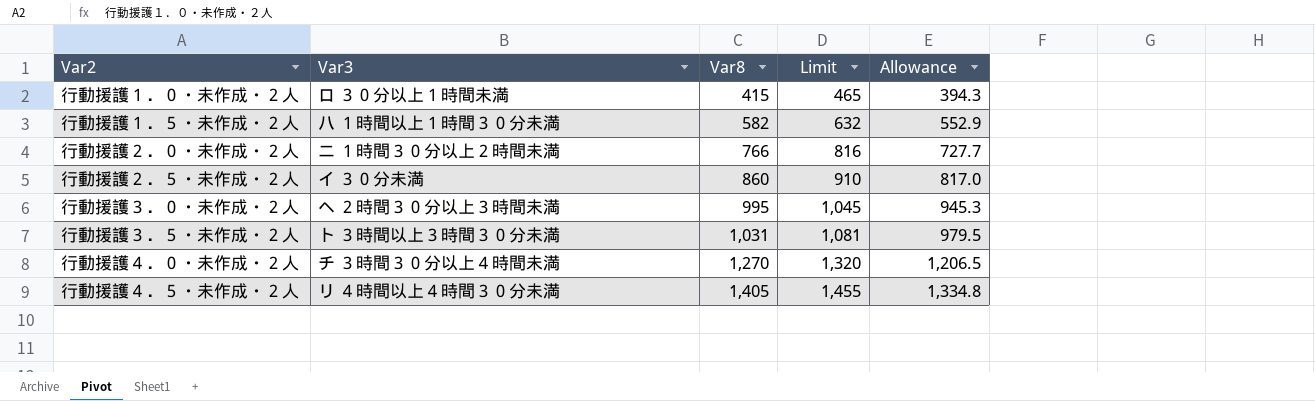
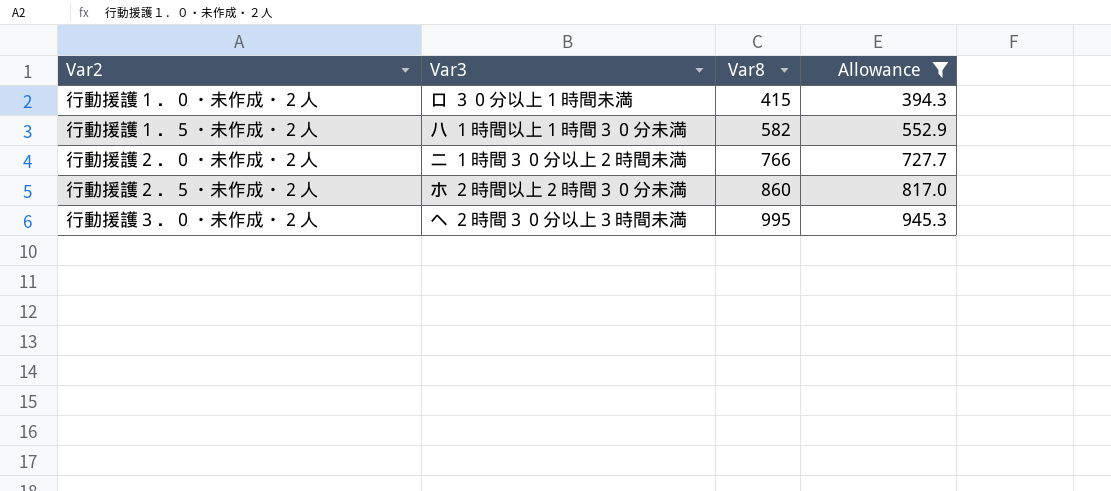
filter: none -> Allowance <= 945.3
column Limit | formula: [Var8] + 50 -> none
行動援護２．５・未作成・２人 | Var3: イ ３０分未満 -> ホ ２時間以上２時間３０分未満

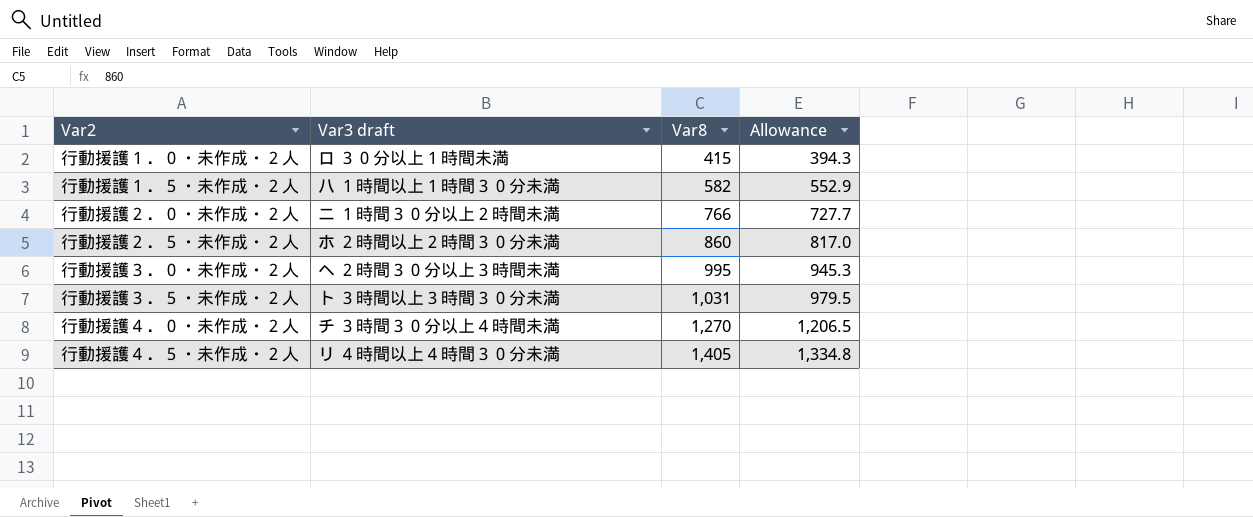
filter: Allowance <= 945.3 -> none
column name: Var3 -> Var3 draft

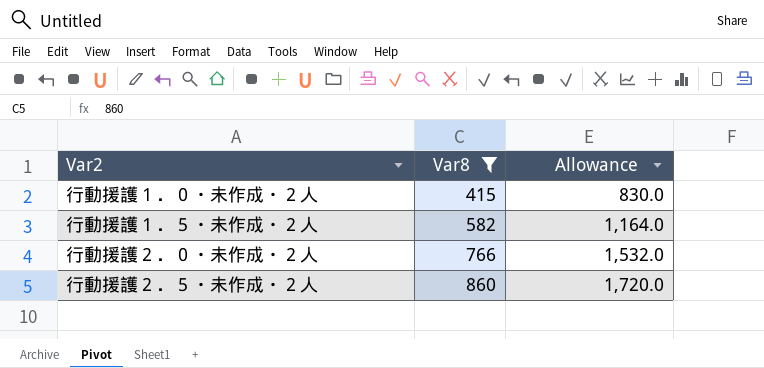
filter: none -> Var8 <= 860
column Var3 draft | position: 2 -> none
column Allowance | formula: [Var8] * 0.95 -> [Var8] * 2

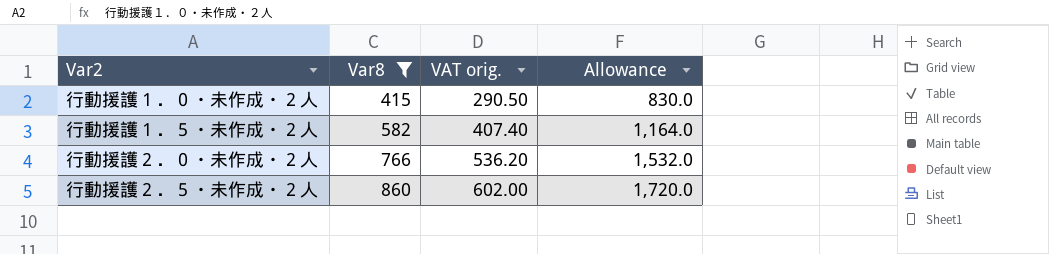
column VAT orig. | formula: none -> [Var8] * 0.7

